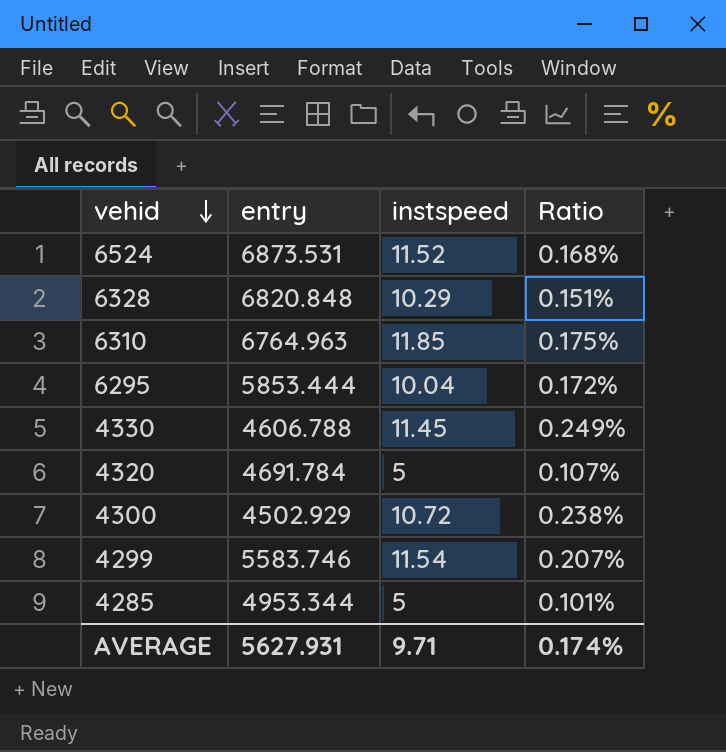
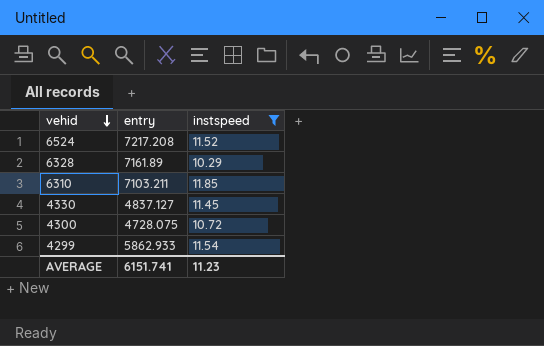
filter: none -> instspeed >= 10.29
column Ratio | formula: [instspeed] / [entry] -> none
6524 | entry: 6873.531 -> 7217.208
6328 | entry: 6820.848 -> 7161.89
6310 | entry: 6764.963 -> 7103.211
4330 | entry: 4606.788 -> 4837.127
4300 | entry: 4502.929 -> 4728.075
4299 | entry: 5583.746 -> 5862.933
AVERAGE | entry: 5627.931 -> 6151.741
AVERAGE | instspeed: 9.71 -> 11.23

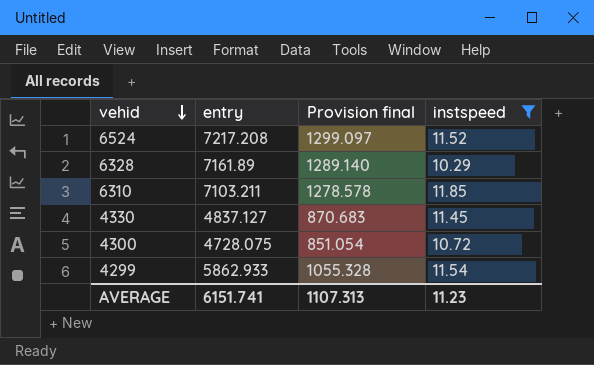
column Provision final | formula: none -> [entry] * 0.18

